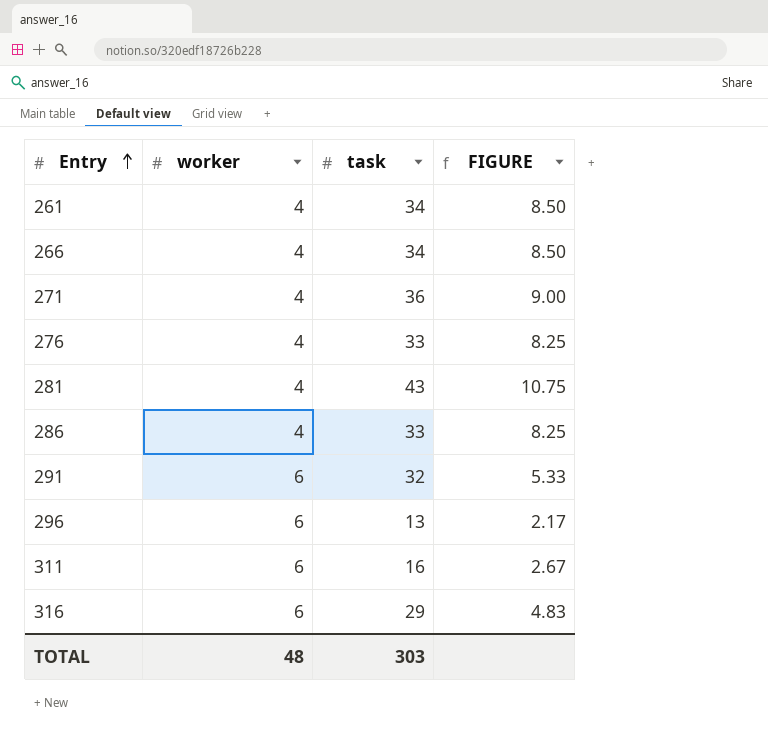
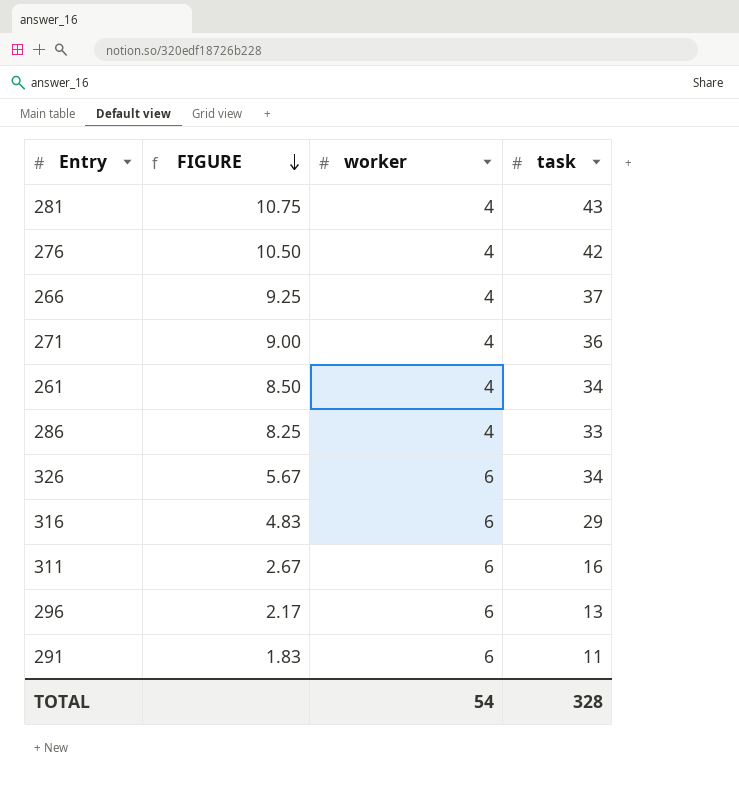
row order: Entry ascending -> FIGURE descending
column FIGURE | position: 4 -> 2
276 | FIGURE: 8.25 -> 10.50
276 | task: 33 -> 42
266 | FIGURE: 8.50 -> 9.25
266 | task: 34 -> 37
row 326: none -> 5.67 | 6 | 34
291 | FIGURE: 5.33 -> 1.83
291 | task: 32 -> 11
TOTAL | worker: 48 -> 54
TOTAL | task: 303 -> 328

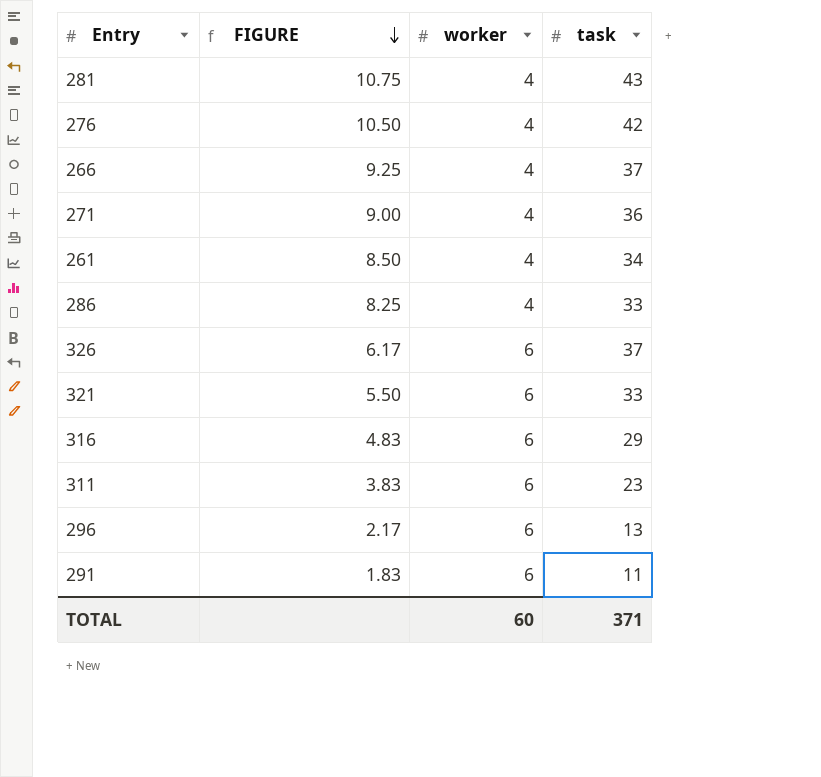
326 | FIGURE: 5.67 -> 6.17
326 | task: 34 -> 37
row 321: none -> 5.50 | 6 | 33
311 | FIGURE: 2.67 -> 3.83
311 | task: 16 -> 23
TOTAL | worker: 54 -> 60
TOTAL | task: 328 -> 371

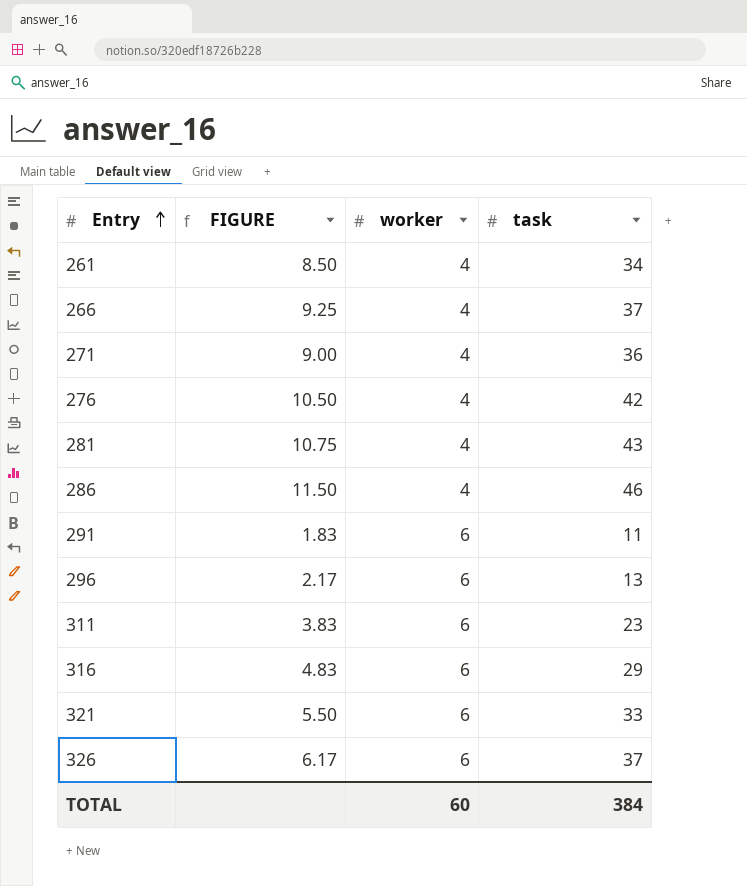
row order: FIGURE descending -> Entry ascending
286 | FIGURE: 8.25 -> 11.50
286 | task: 33 -> 46
TOTAL | task: 371 -> 384

